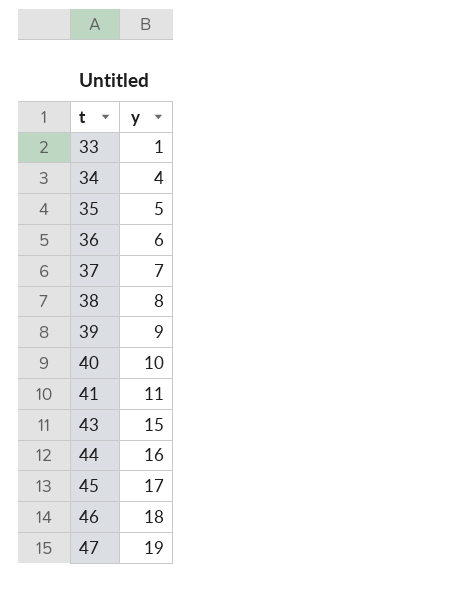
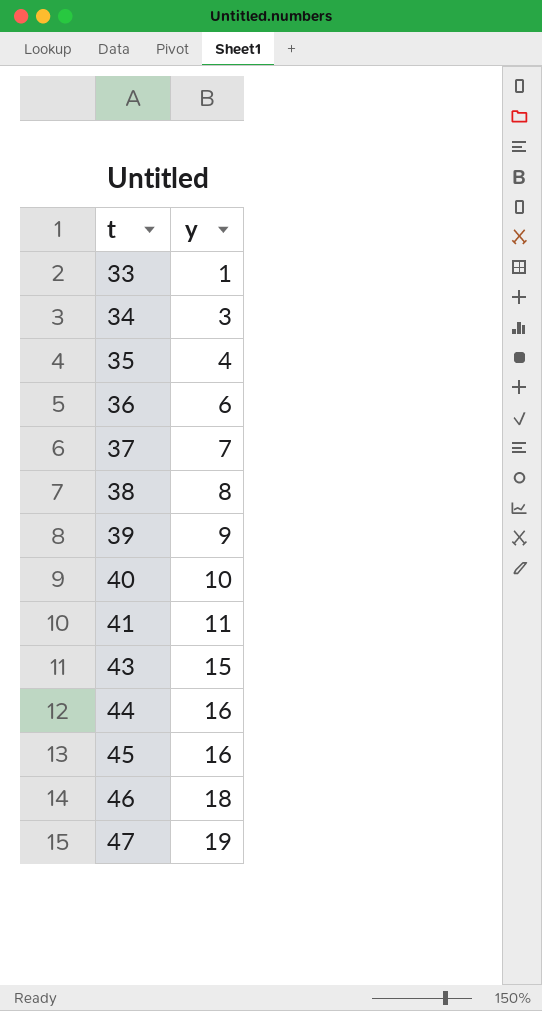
34 | y: 4 -> 3
35 | y: 5 -> 4
45 | y: 17 -> 16

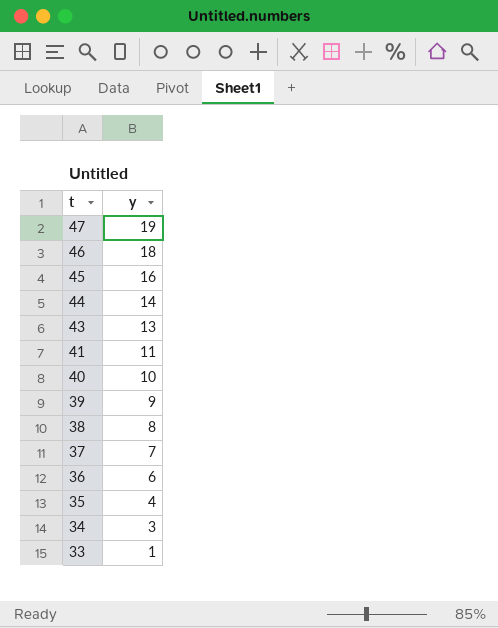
row order: t ascending -> t descending
44 | y: 16 -> 14
43 | y: 15 -> 13

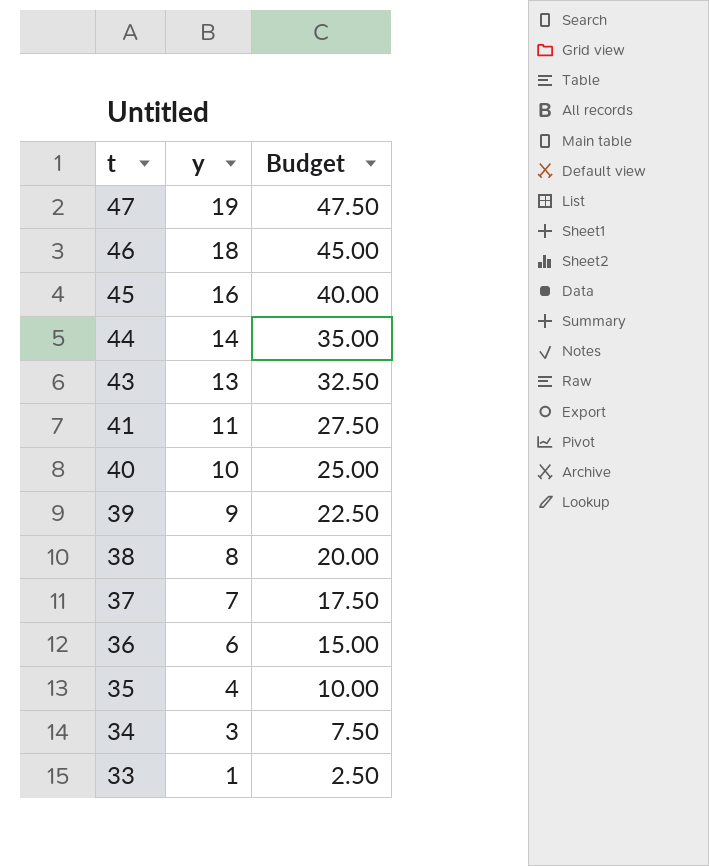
column Budget | formula: none -> [y] * 2.5

